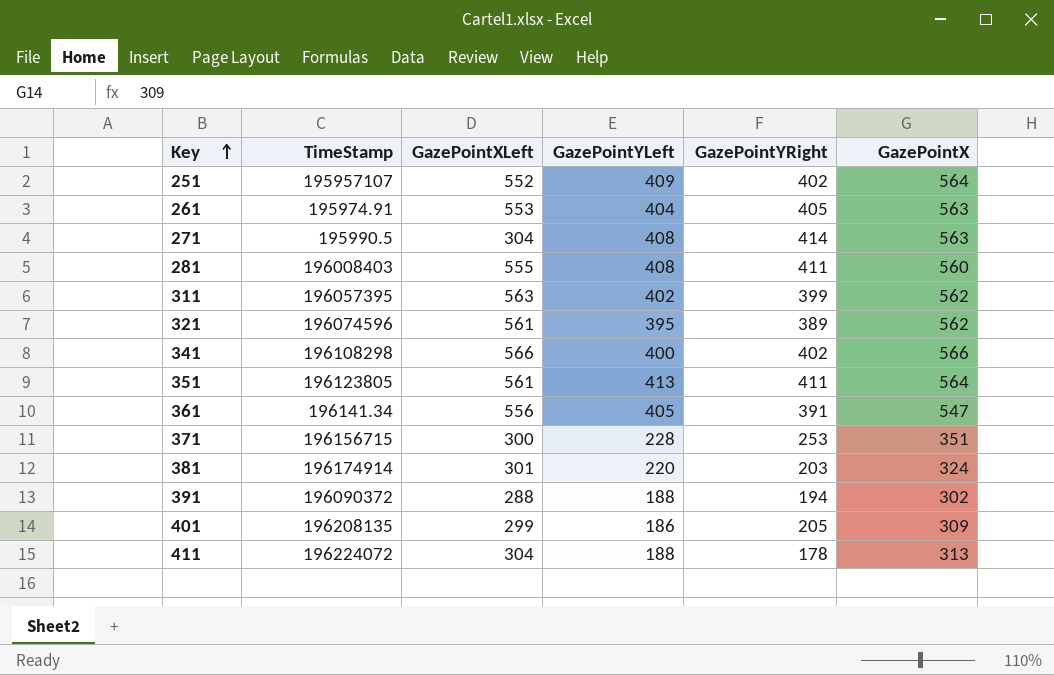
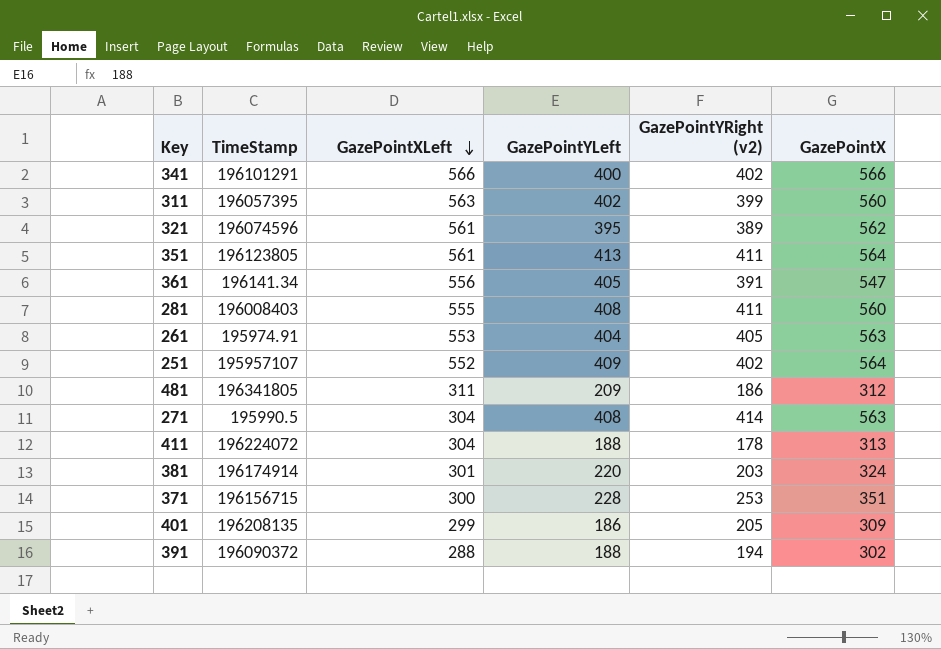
row order: Key ascending -> GazePointXLeft descending
column name: GazePointYRight -> GazePointYRight (v2)
341 | TimeStamp: 196108298 -> 196101291
311 | GazePointX: 562 -> 560
row 481: none -> 196341805 | 311 | 209 | 186 | 312

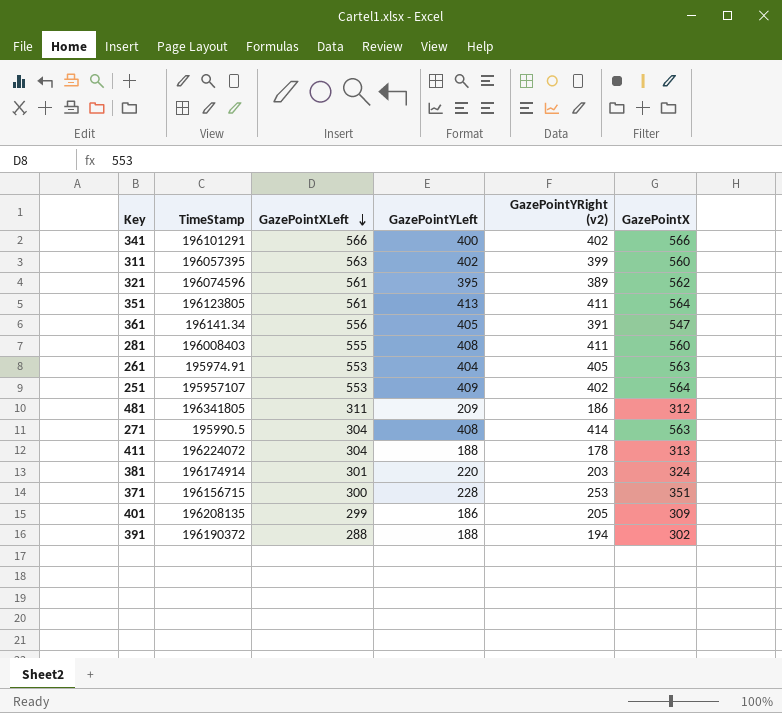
251 | GazePointXLeft: 552 -> 553
391 | TimeStamp: 196090372 -> 196190372

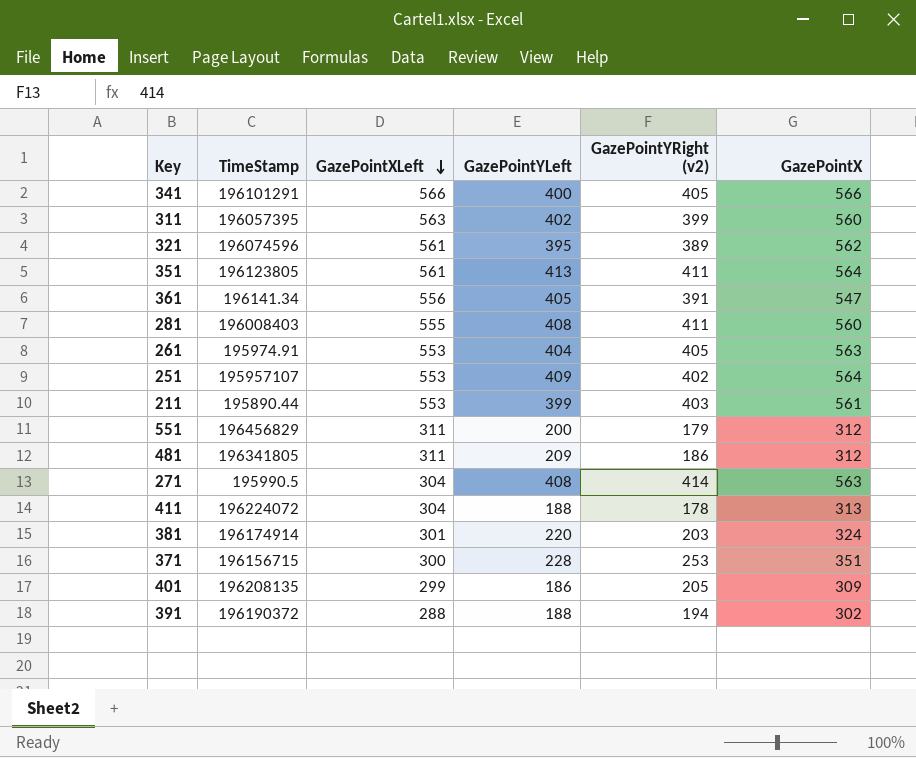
341 | GazePointYRight (v2): 402 -> 405
row 211: none -> 195890.44 | 553 | 399 | 403 | 561
row 551: none -> 196456829 | 311 | 200 | 179 | 312

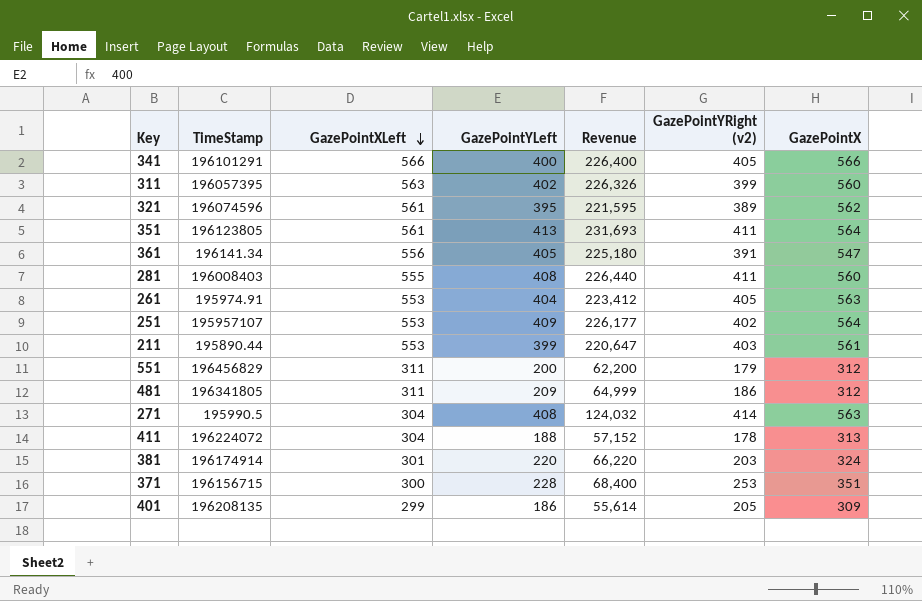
column Revenue | formula: none -> [GazePointXLeft] * [GazePointYLeft]
row 391: 196190372 | 288 | 188 | 194 | 302 -> none

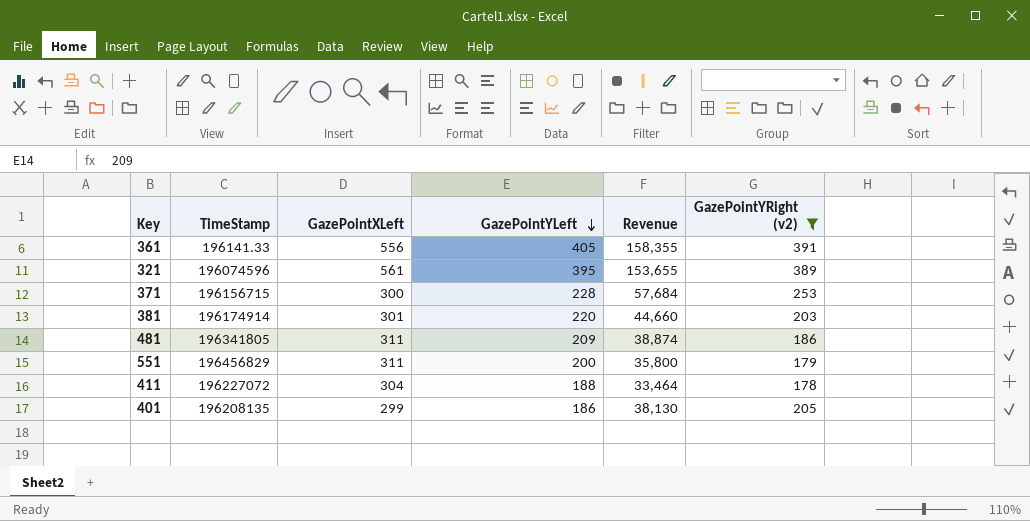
filter: none -> GazePointYRight (v2) <= 391
row order: GazePointXLeft descending -> GazePointYLeft descending
column GazePointX | position: 7 -> none
column Revenue | formula: [GazePointXLeft] * [GazePointYLeft] -> [GazePointYLeft] * [GazePointYRight (v2)]
361 | TimeStamp: 196141.34 -> 196141.33
411 | TimeStamp: 196224072 -> 196227072

